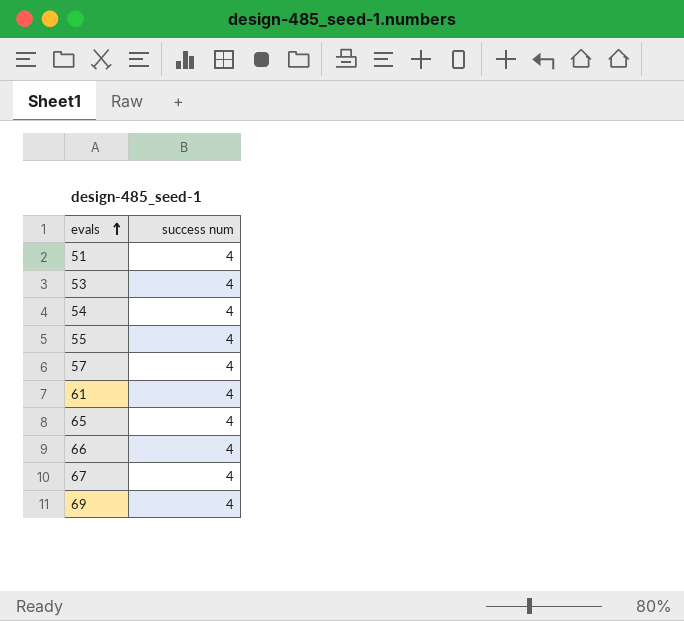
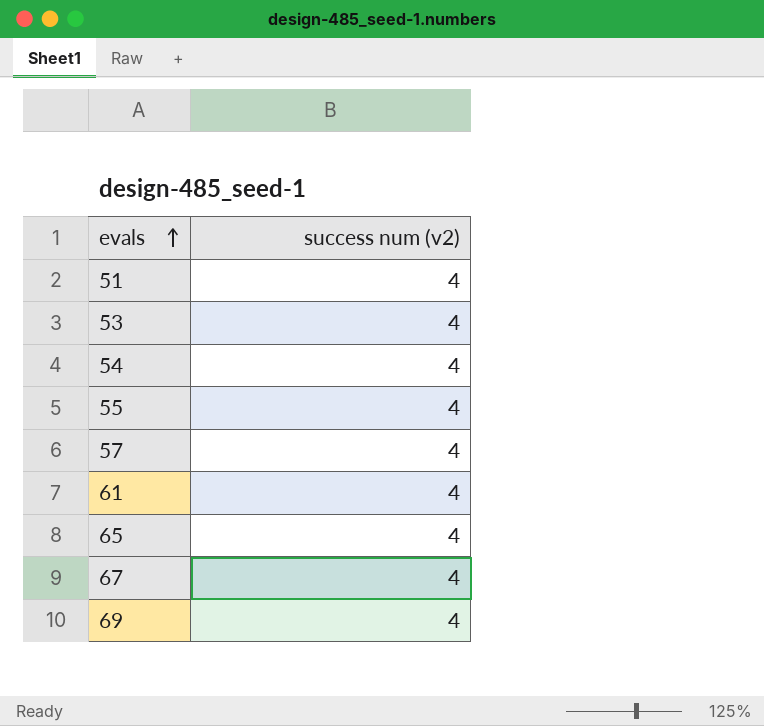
column name: success num -> success num (v2)
row 66: 4 -> none

